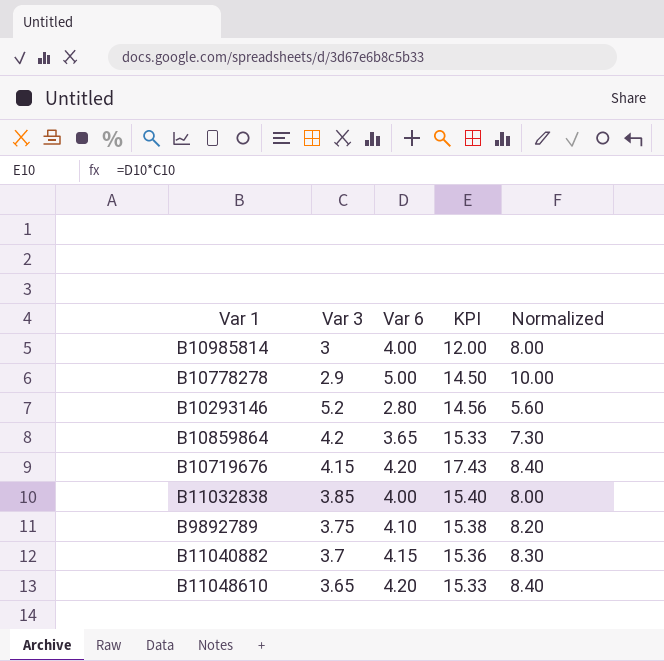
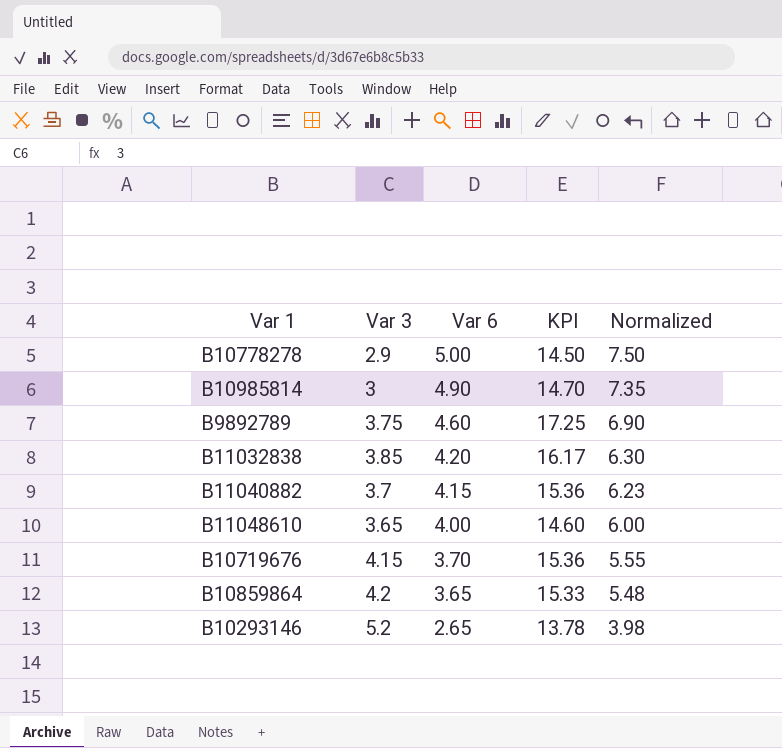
row order: none -> Var 6 descending
column Normalized | formula: [Var 6] * 2 -> [Var 6] * 1.5
B10985814 | Var 6: 4.00 -> 4.90
B10985814 | KPI: 12.00 -> 14.70
B9892789 | Var 6: 4.10 -> 4.60
B9892789 | KPI: 15.38 -> 17.25
B11032838 | Var 6: 4.00 -> 4.20
B11032838 | KPI: 15.40 -> 16.17
B11048610 | Var 6: 4.20 -> 4.00
B11048610 | KPI: 15.33 -> 14.60
B10719676 | Var 6: 4.20 -> 3.70
B10719676 | KPI: 17.43 -> 15.36
B10293146 | Var 6: 2.80 -> 2.65
B10293146 | KPI: 14.56 -> 13.78

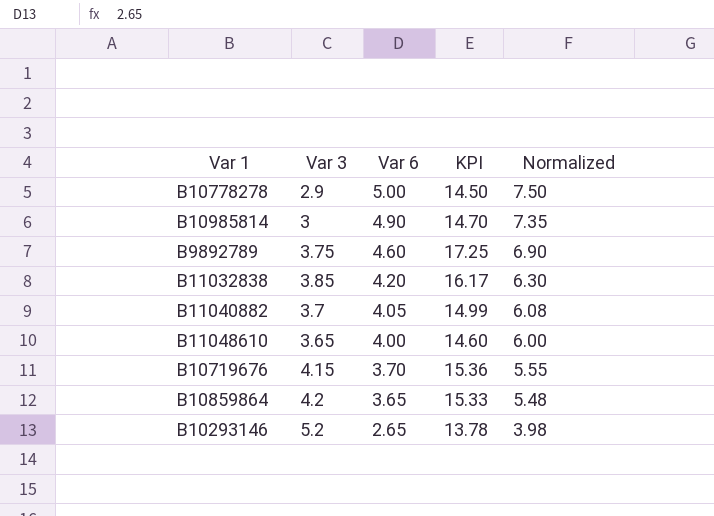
B11040882 | Var 6: 4.15 -> 4.05
B11040882 | KPI: 15.36 -> 14.99
B11040882 | Normalized: 6.23 -> 6.08

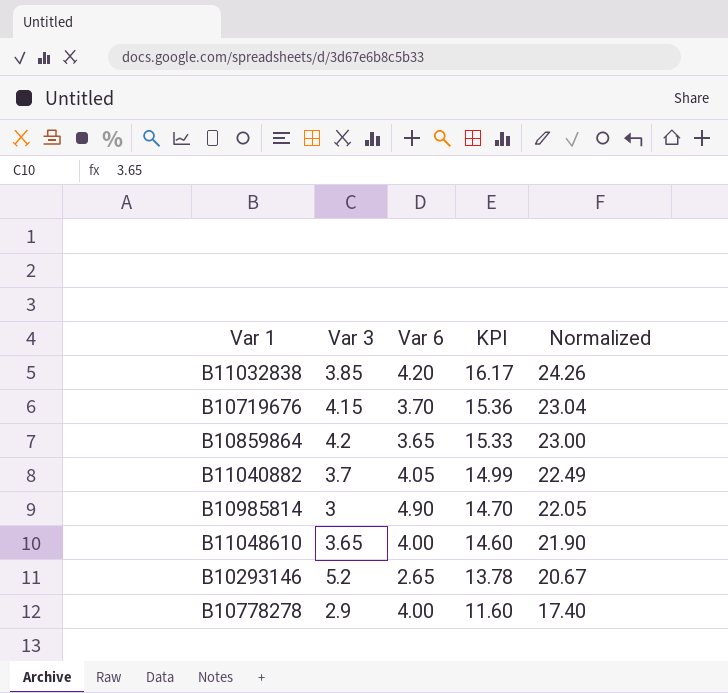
row order: Var 6 descending -> KPI descending
column Normalized | formula: [Var 6] * 1.5 -> [KPI] * 1.5
row B9892789: 3.75 | 4.60 | 17.25 | 6.90 -> none
B10778278 | Var 6: 5.00 -> 4.00
B10778278 | KPI: 14.50 -> 11.60

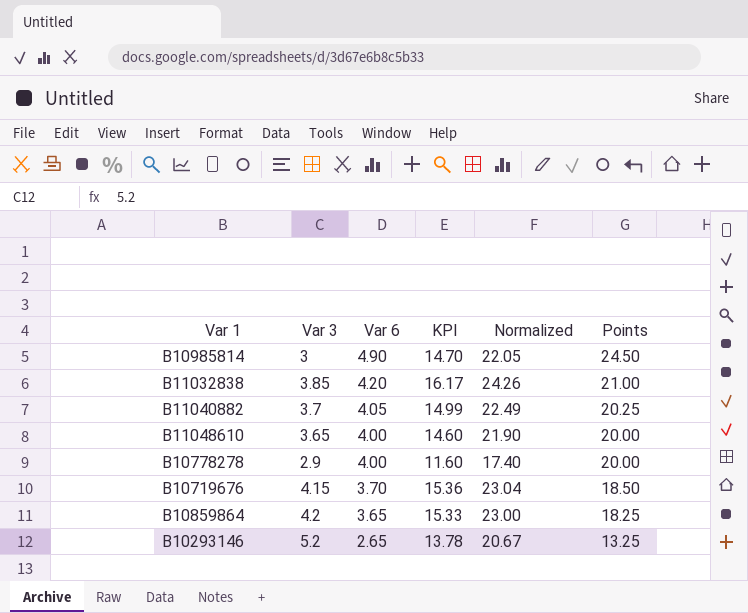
row order: KPI descending -> Var 6 descending
column Points | formula: none -> [Var 6] * 5

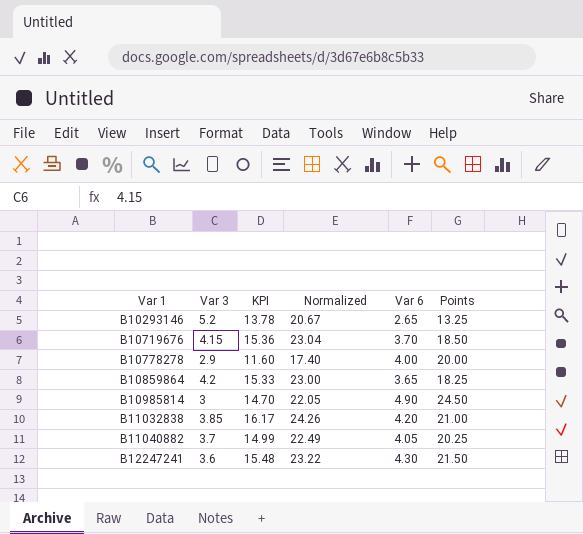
row order: Var 6 descending -> Var 1 ascending
column Var 6 | position: 3 -> 5
row B11048610: 3.65 | 4.00 | 14.60 | 21.90 | 20.00 -> none
row B12247241: none -> 3.6 | 15.48 | 23.22 | 4.30 | 21.50

